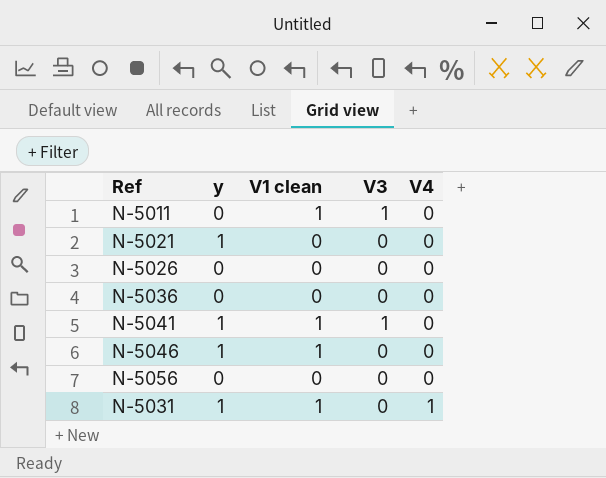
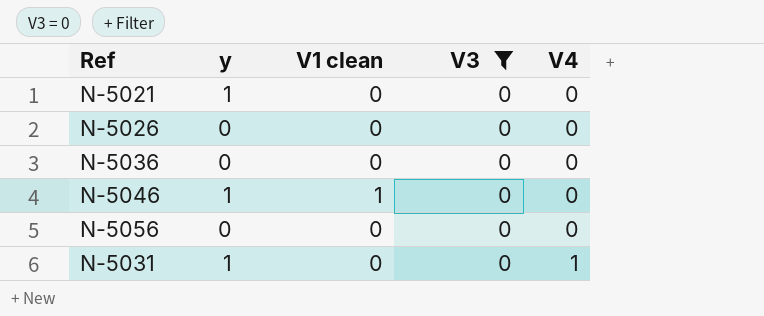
filter: none -> V3 = 0
N-5031 | V1 clean: 1 -> 0

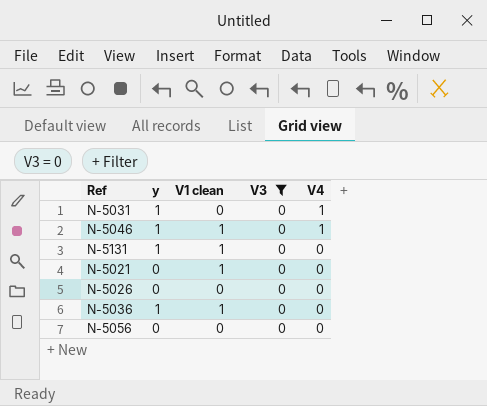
row order: V4 ascending -> V4 descending
N-5046 | V4: 0 -> 1
row N-5131: none -> 1 | 1 | 0 | 0
N-5021 | y: 1 -> 0
N-5021 | V1 clean: 0 -> 1
N-5036 | y: 0 -> 1
N-5036 | V1 clean: 0 -> 1

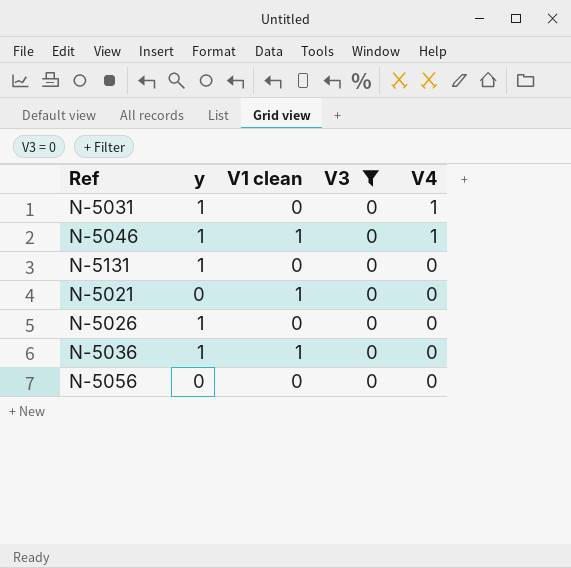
N-5131 | V1 clean: 1 -> 0
N-5026 | y: 0 -> 1

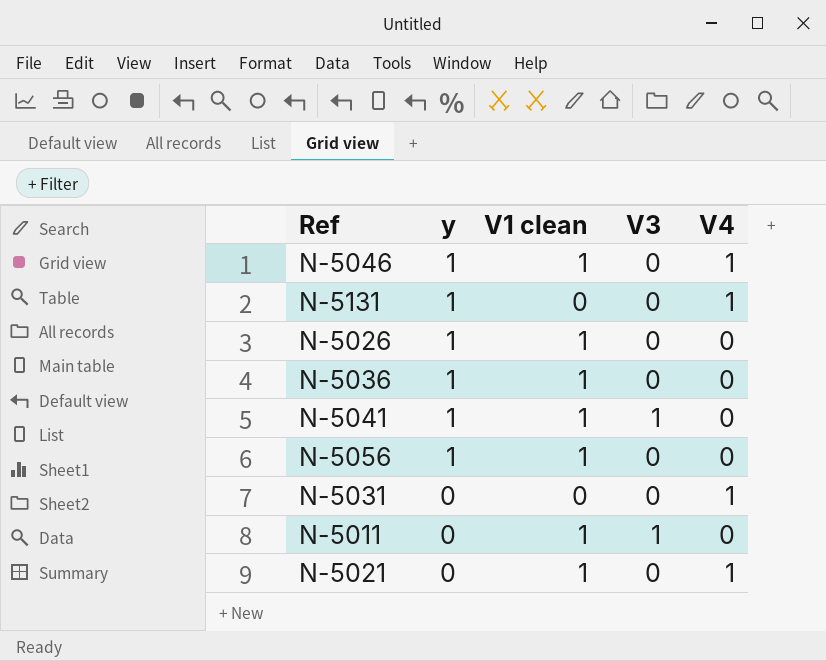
filter: V3 = 0 -> none
row order: V4 descending -> y descending
N-5131 | V4: 0 -> 1
N-5026 | V1 clean: 0 -> 1
N-5056 | y: 0 -> 1
N-5056 | V1 clean: 0 -> 1
N-5031 | y: 1 -> 0
N-5021 | V4: 0 -> 1

